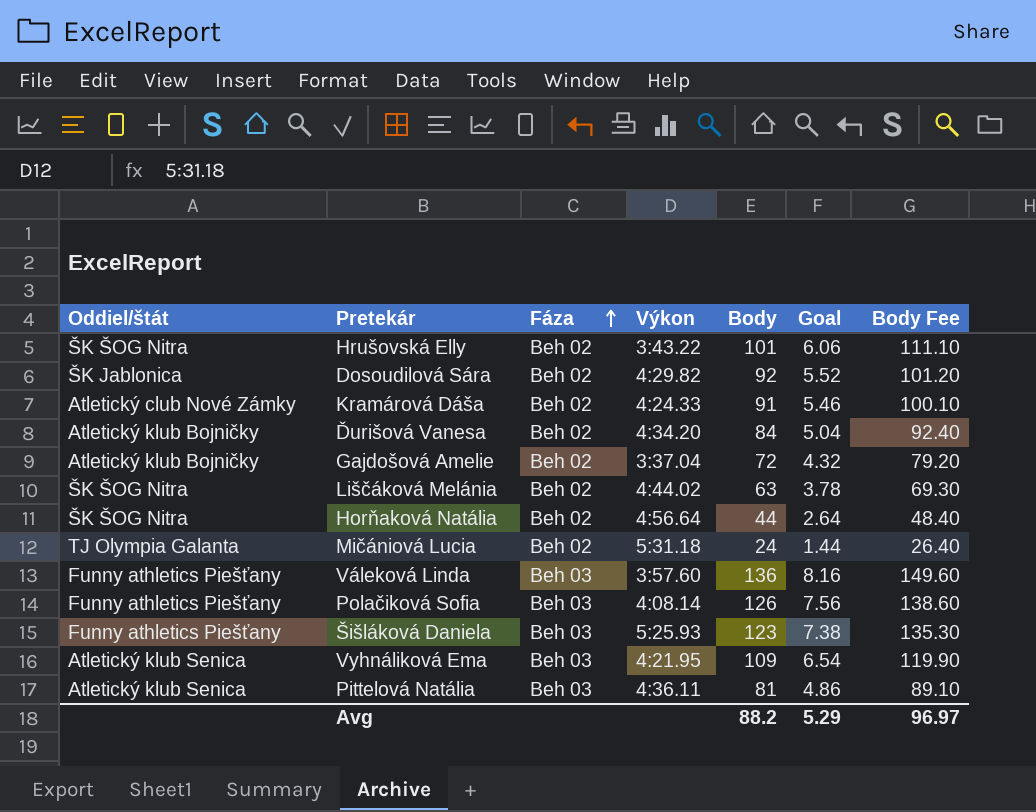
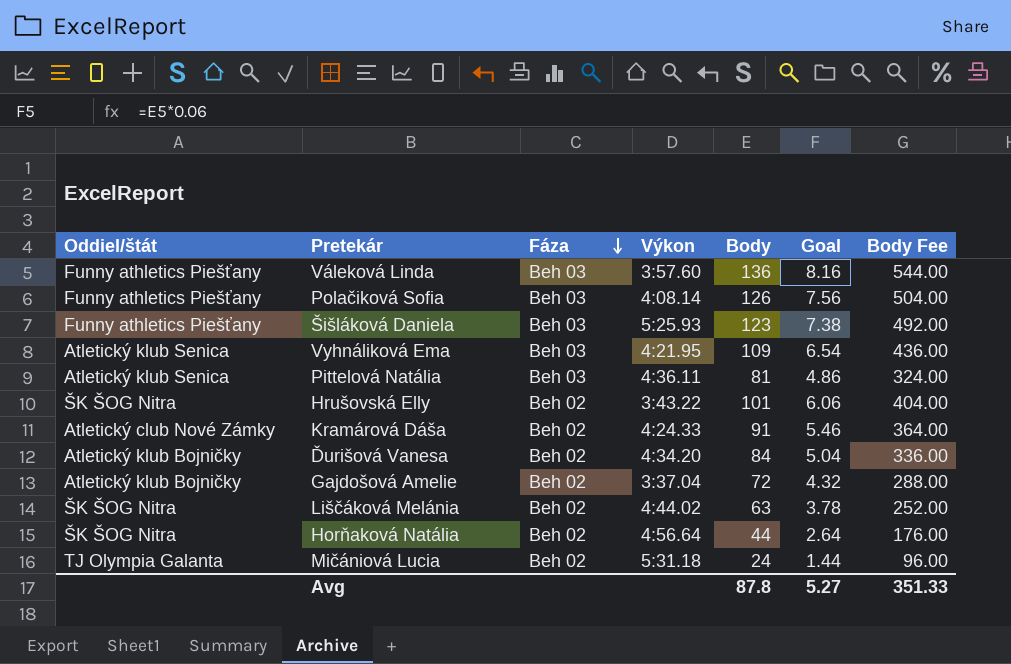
row order: Fáza ascending -> Fáza descending
column Body Fee | formula: [Body] * 1.1 -> [Body] * 4
row Dosoudilová Sára: ŠK Jablonica | Beh 02 | 4:29.82 | 92 | 5.52 | 101.20 -> none
Avg | Body: 88.2 -> 87.8
Avg | Goal: 5.29 -> 5.27
Avg | Body Fee: 96.97 -> 351.33

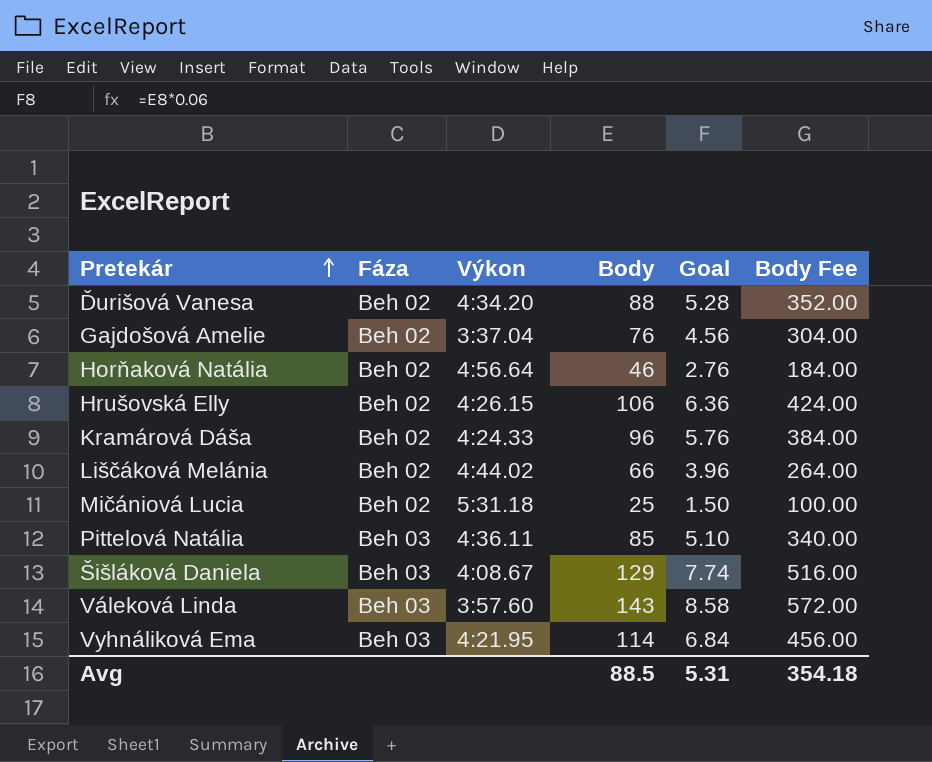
row order: Fáza descending -> Pretekár ascending
column Oddiel/štát | position: 1 -> none
row Polačiková Sofia: Funny athletics Piešťany | Beh 03 | 4:08.14 | 126 | 7.56 | 504.00 -> none
Ďurišová Vanesa | Body: 84 -> 88
Ďurišová Vanesa | Goal: 5.04 -> 5.28
Ďurišová Vanesa | Body Fee: 336.00 -> 352.00
Gajdošová Amelie | Body: 72 -> 76
Gajdošová Amelie | Goal: 4.32 -> 4.56
Gajdošová Amelie | Body Fee: 288.00 -> 304.00
Horňaková Natália | Body: 44 -> 46
Horňaková Natália | Goal: 2.64 -> 2.76
Horňaková Natália | Body Fee: 176.00 -> 184.00
Hrušovská Elly | Výkon: 3:43.22 -> 4:26.15
Hrušovská Elly | Body: 101 -> 106
Hrušovská Elly | Goal: 6.06 -> 6.36
Hrušovská Elly | Body Fee: 404.00 -> 424.00
Kramárová Dáša | Body: 91 -> 96
Kramárová Dáša | Goal: 5.46 -> 5.76
Kramárová Dáša | Body Fee: 364.00 -> 384.00
Liščáková Melánia | Body: 63 -> 66
Liščáková Melánia | Goal: 3.78 -> 3.96
Liščáková Melánia | Body Fee: 252.00 -> 264.00
Mičániová Lucia | Body: 24 -> 25
Mičániová Lucia | Goal: 1.44 -> 1.50
Mičániová Lucia | Body Fee: 96.00 -> 100.00
Pittelová Natália | Body: 81 -> 85
Pittelová Natália | Goal: 4.86 -> 5.10
Pittelová Natália | Body Fee: 324.00 -> 340.00
Šišláková Daniela | Výkon: 5:25.93 -> 4:08.67
Šišláková Daniela | Body: 123 -> 129
Šišláková Daniela | Goal: 7.38 -> 7.74
Šišláková Daniela | Body Fee: 492.00 -> 516.00
Váleková Linda | Body: 136 -> 143
Váleková Linda | Goal: 8.16 -> 8.58
Váleková Linda | Body Fee: 544.00 -> 572.00
Vyhnáliková Ema | Body: 109 -> 114
Vyhnáliková Ema | Goal: 6.54 -> 6.84
Vyhnáliková Ema | Body Fee: 436.00 -> 456.00
Avg | Body: 87.8 -> 88.5
Avg | Goal: 5.27 -> 5.31
Avg | Body Fee: 351.33 -> 354.18

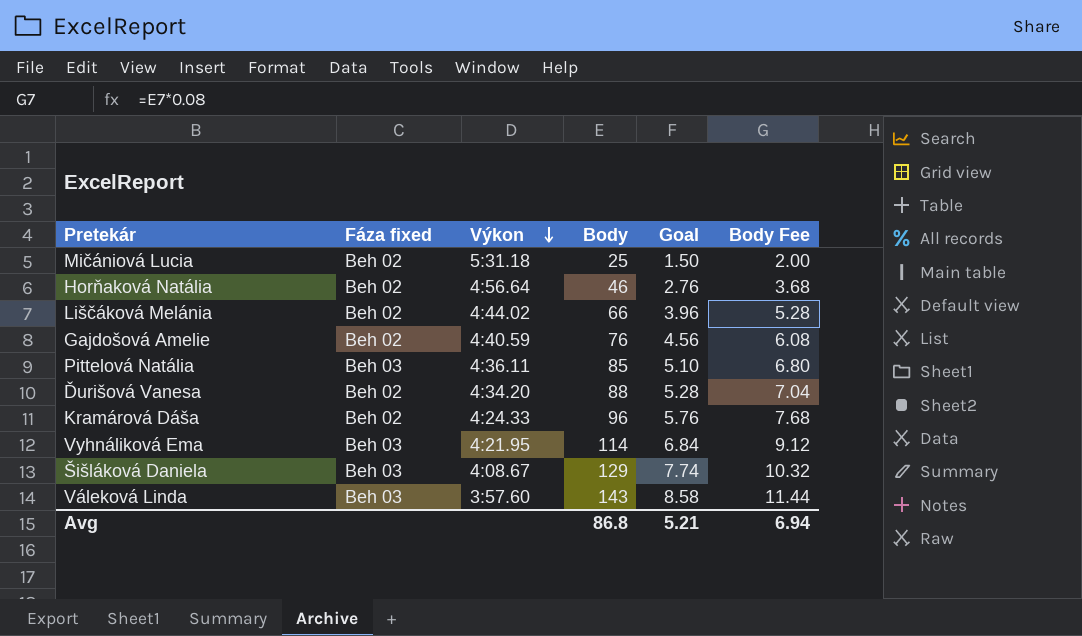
row order: Pretekár ascending -> Výkon descending
column name: Fáza -> Fáza fixed
column Body Fee | formula: [Body] * 4 -> [Body] * 0.08
row Hrušovská Elly: Beh 02 | 4:26.15 | 106 | 6.36 | 424.00 -> none
Gajdošová Amelie | Výkon: 3:37.04 -> 4:40.59
Avg | Body: 88.5 -> 86.8
Avg | Goal: 5.31 -> 5.21
Avg | Body Fee: 354.18 -> 6.94

